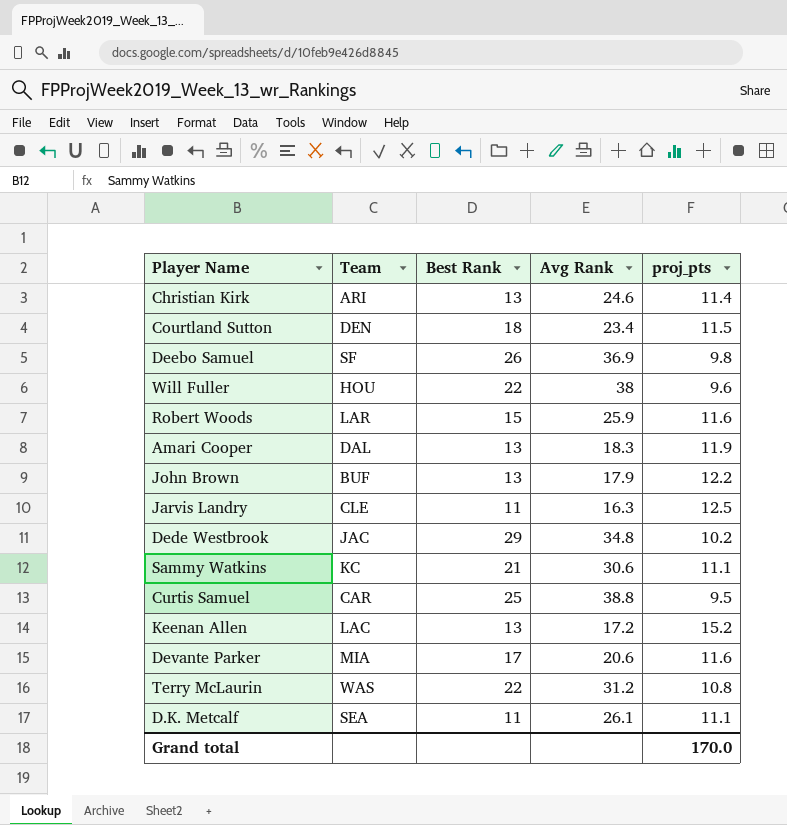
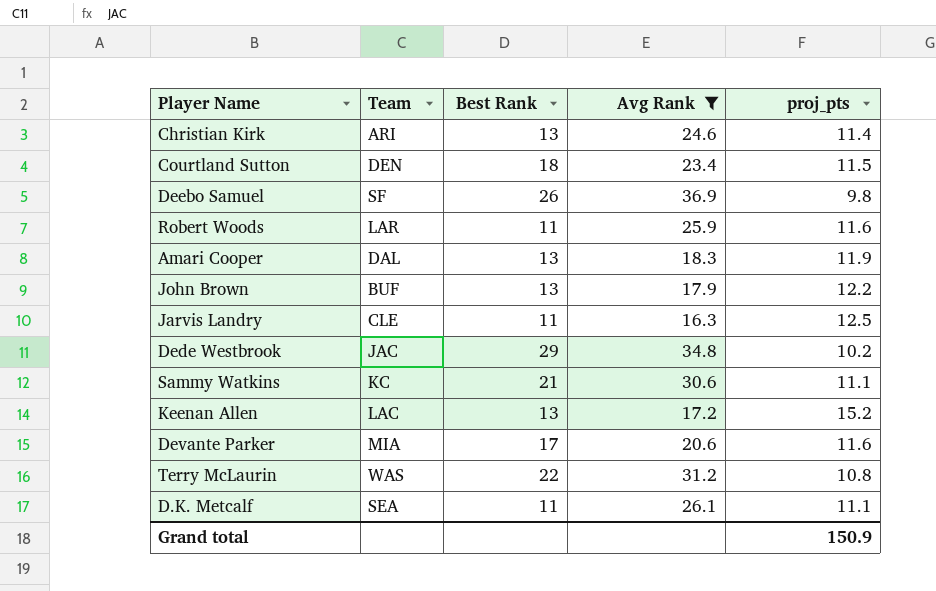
filter: none -> Avg Rank <= 36.9
Robert Woods | Best Rank: 15 -> 11
Grand total | proj_pts: 170.0 -> 150.9

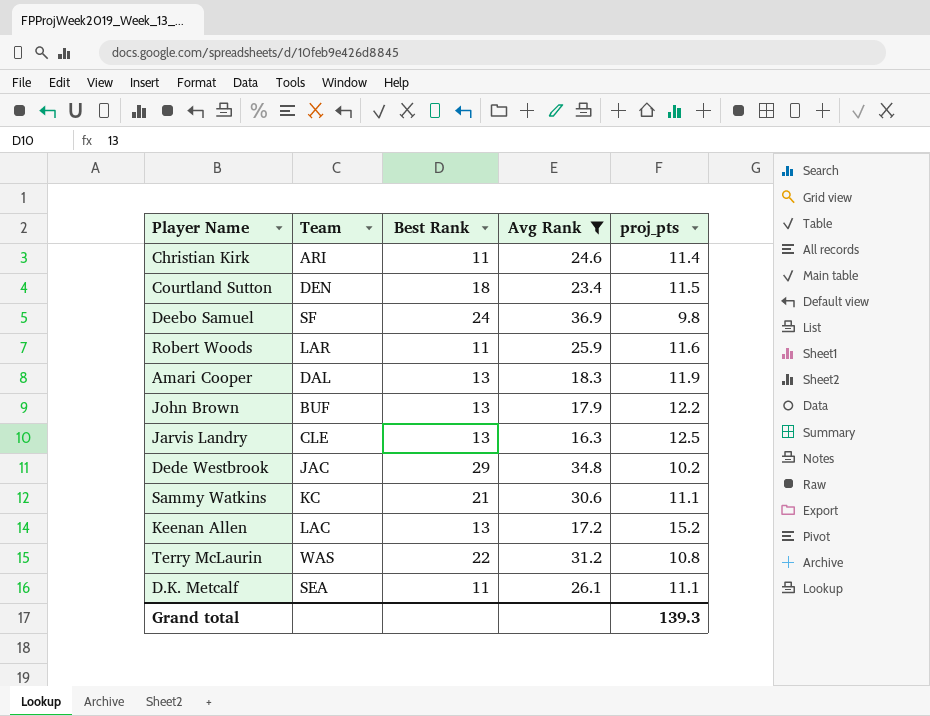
row Devante Parker: MIA | 17 | 20.6 | 11.6 -> none
Christian Kirk | Best Rank: 13 -> 11
Deebo Samuel | Best Rank: 26 -> 24
Jarvis Landry | Best Rank: 11 -> 13
Grand total | proj_pts: 150.9 -> 139.3

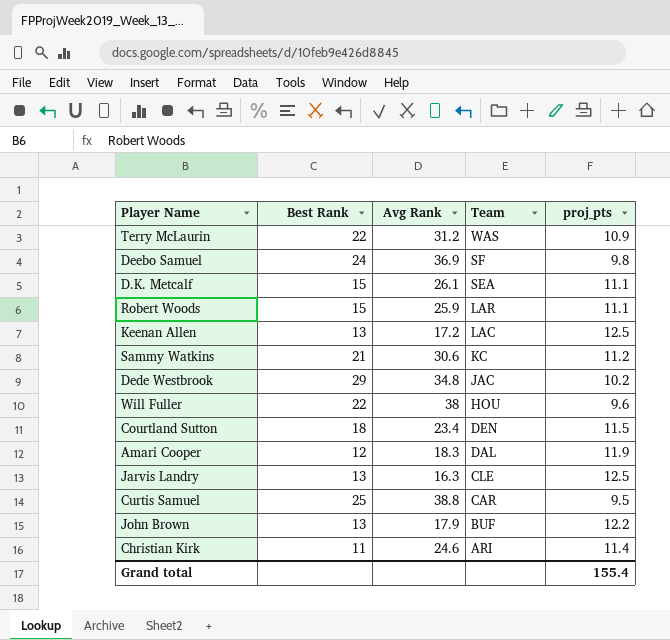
filter: Avg Rank <= 36.9 -> none
row order: none -> Team descending
column Team | position: 2 -> 4
Terry McLaurin | proj_pts: 10.8 -> 10.9
D.K. Metcalf | Best Rank: 11 -> 15
Robert Woods | Best Rank: 11 -> 15
Robert Woods | proj_pts: 11.6 -> 11.1
Keenan Allen | proj_pts: 15.2 -> 12.5
Sammy Watkins | proj_pts: 11.1 -> 11.2
Amari Cooper | Best Rank: 13 -> 12
Grand total | proj_pts: 139.3 -> 155.4

